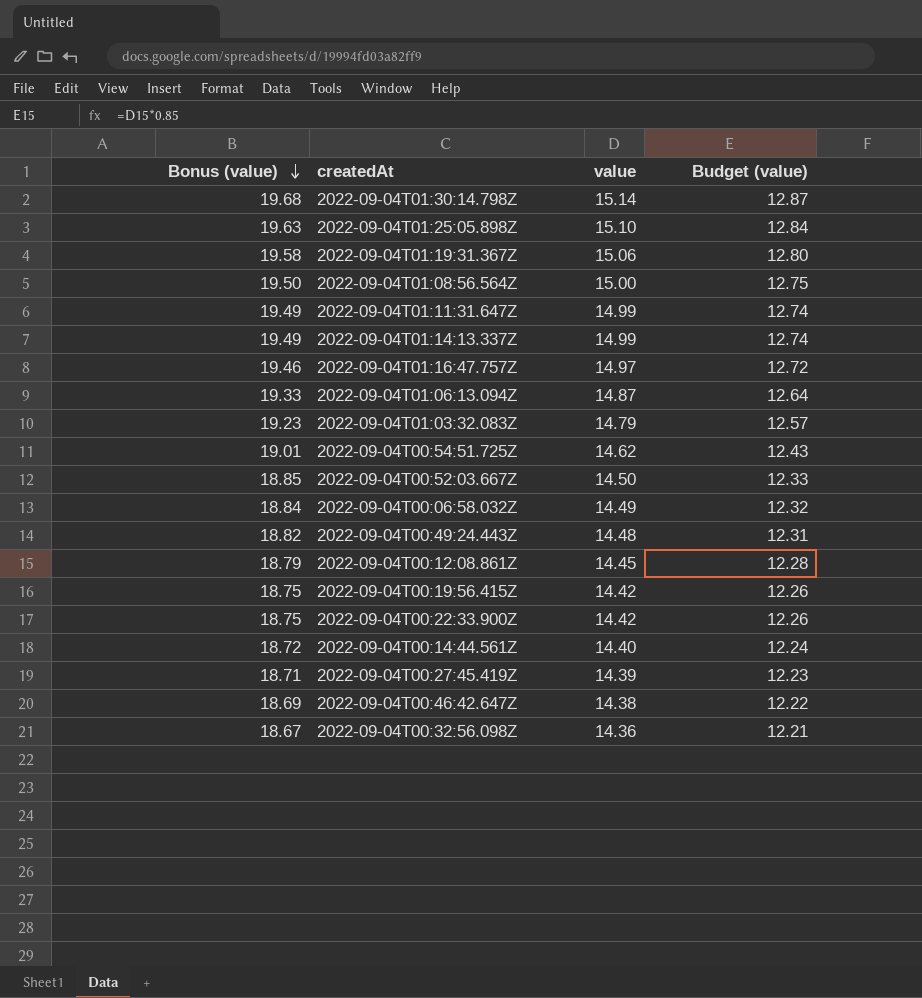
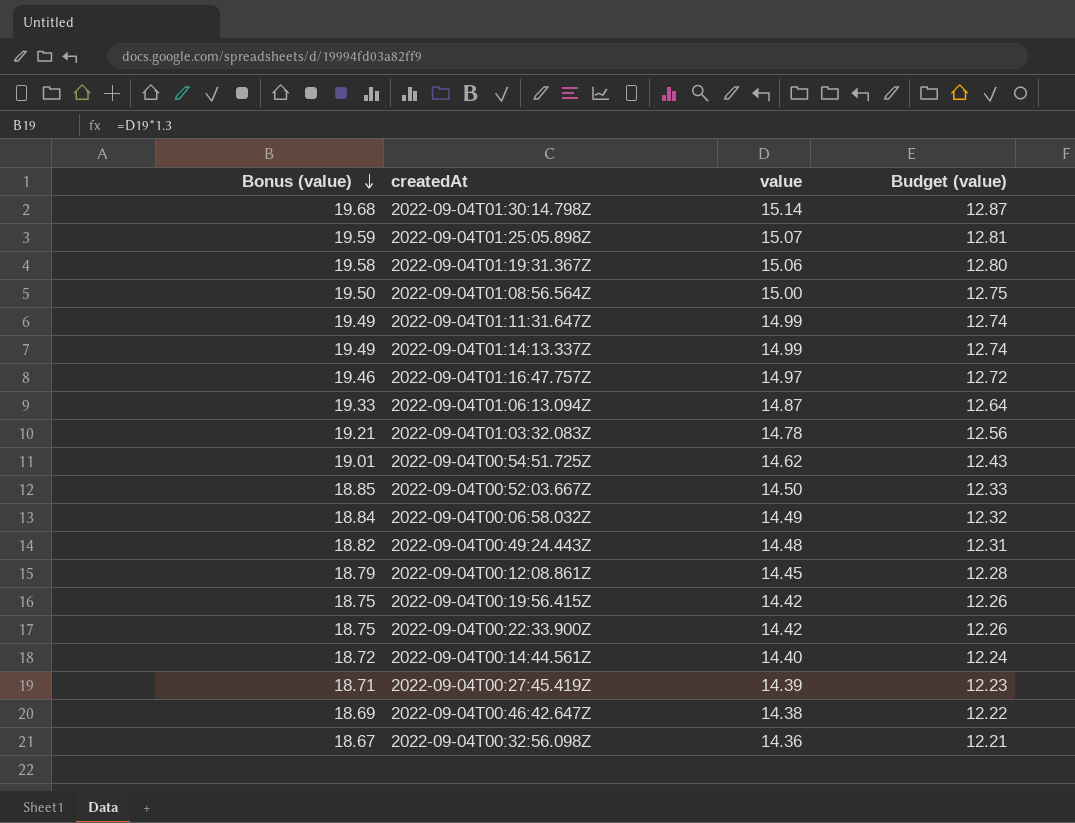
2022-09-04T01:25:05.898Z | Bonus (value): 19.63 -> 19.59
2022-09-04T01:25:05.898Z | value: 15.10 -> 15.07
2022-09-04T01:25:05.898Z | Budget (value): 12.84 -> 12.81
2022-09-04T01:03:32.083Z | Bonus (value): 19.23 -> 19.21
2022-09-04T01:03:32.083Z | value: 14.79 -> 14.78
2022-09-04T01:03:32.083Z | Budget (value): 12.57 -> 12.56

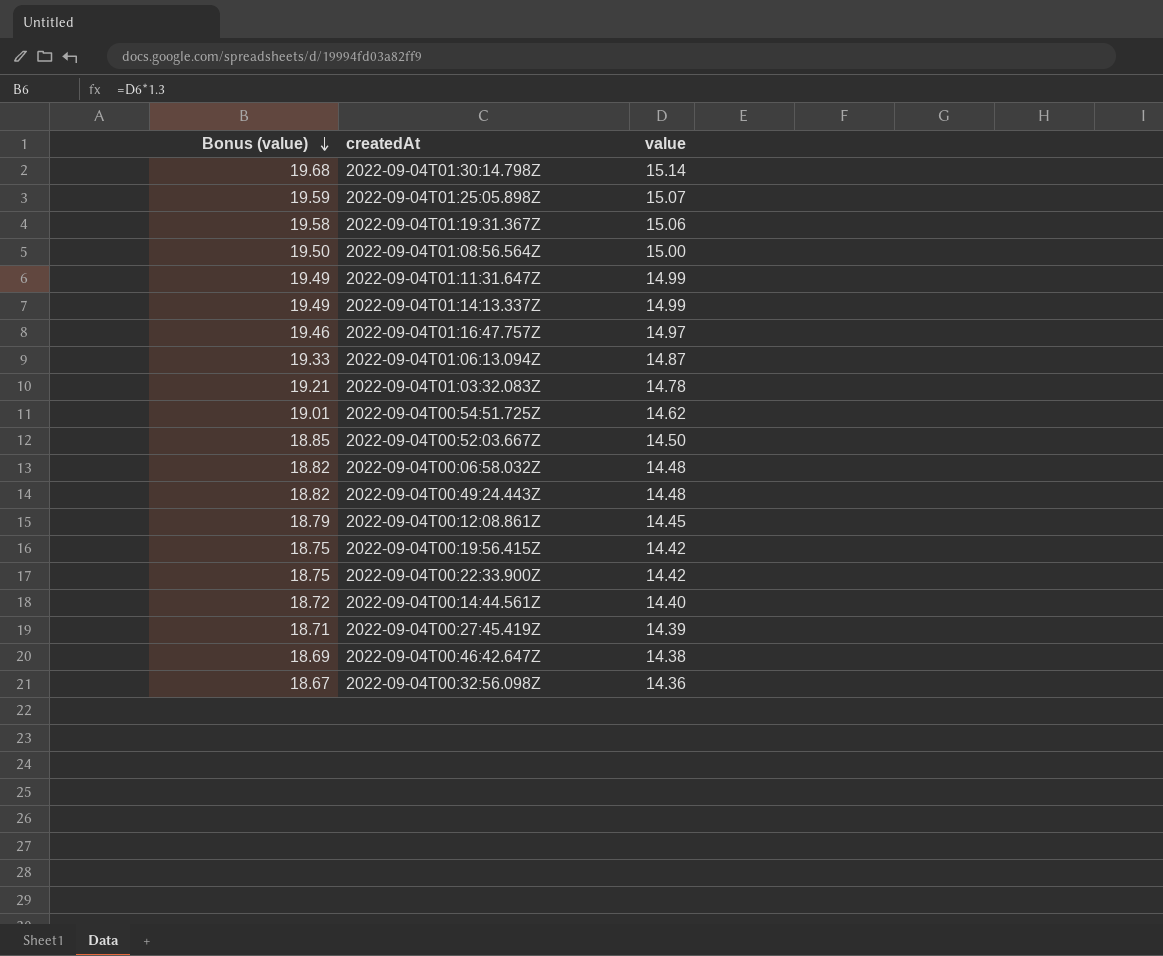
column Budget (value) | formula: [value] * 0.85 -> none
2022-09-04T00:06:58.032Z | Bonus (value): 18.84 -> 18.82
2022-09-04T00:06:58.032Z | value: 14.49 -> 14.48

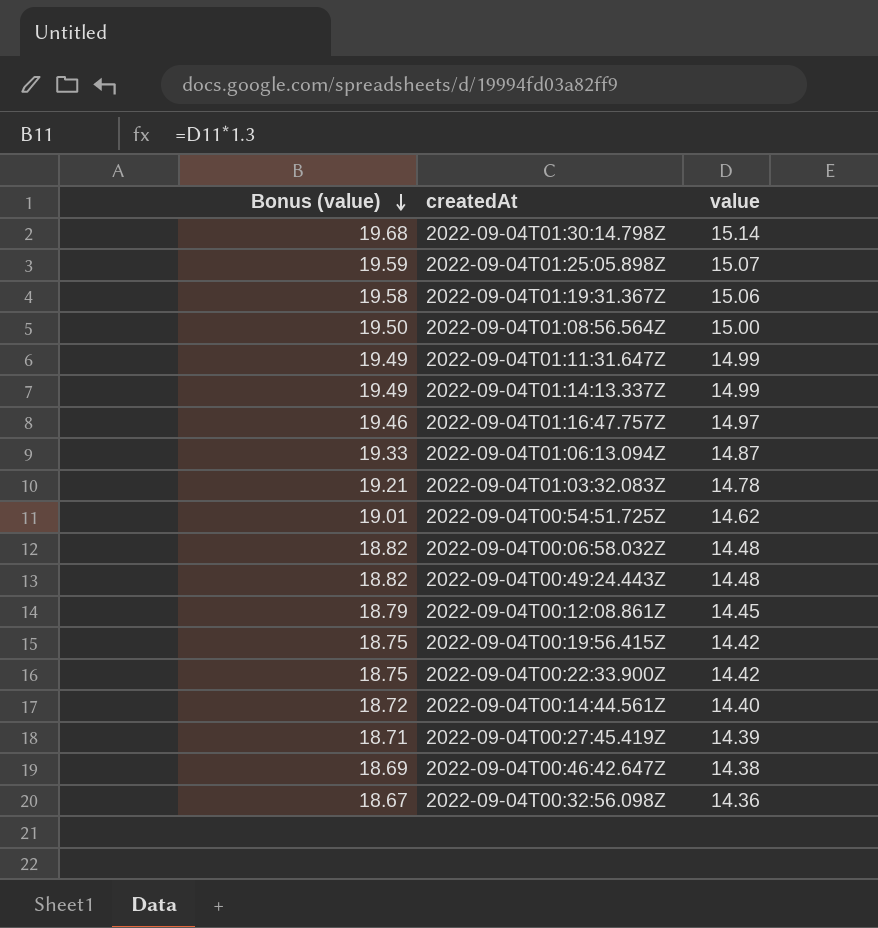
row 2022-09-04T00:52:03.667Z: 18.85 | 14.50 -> none

